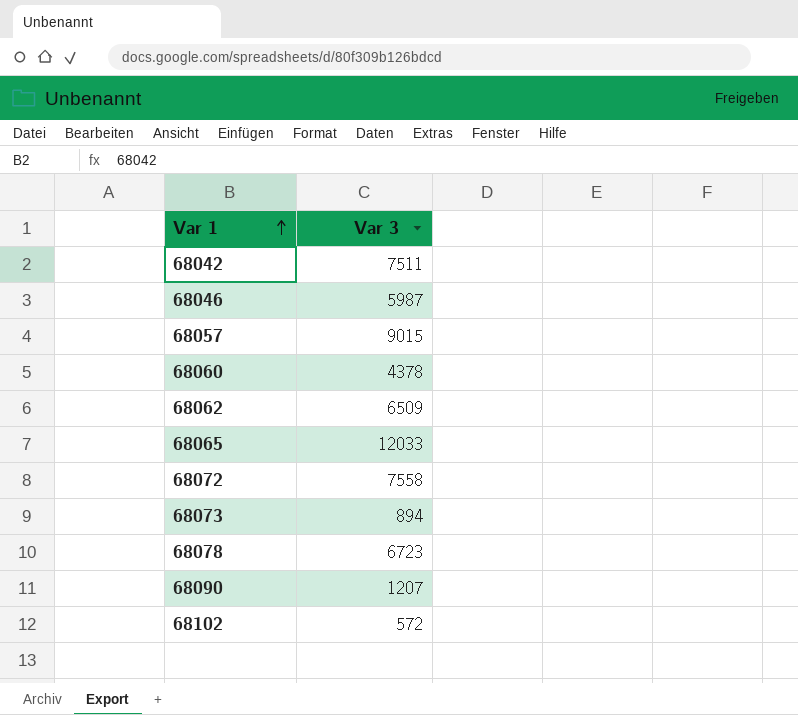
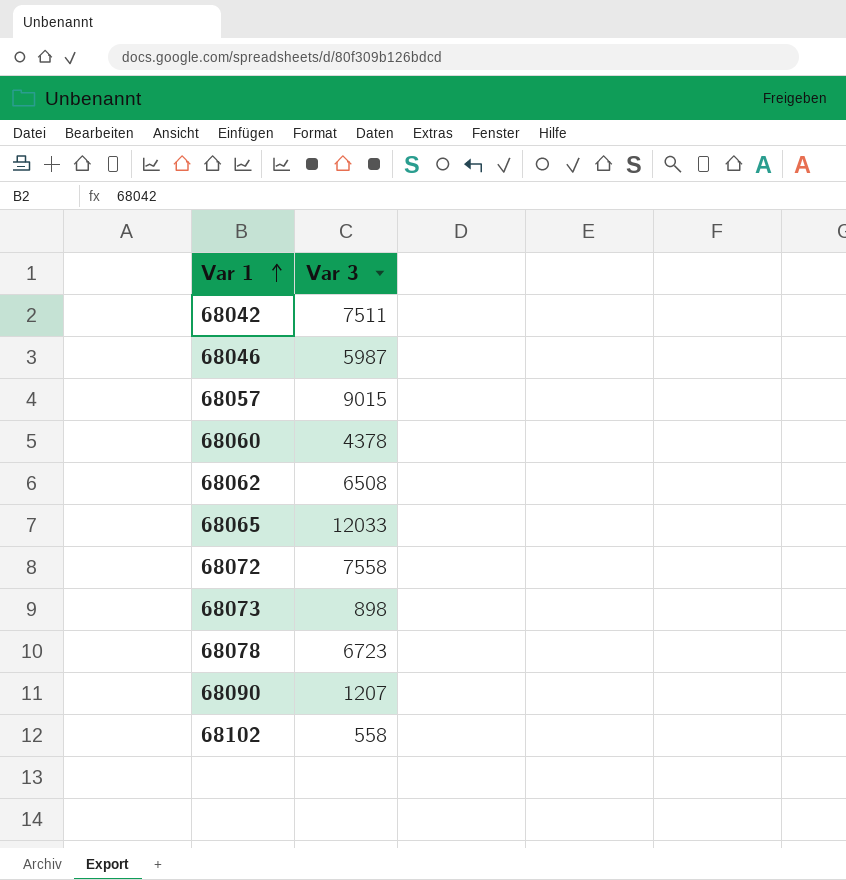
68062 | Var 3: 6509 -> 6508
68073 | Var 3: 894 -> 898
68102 | Var 3: 572 -> 558

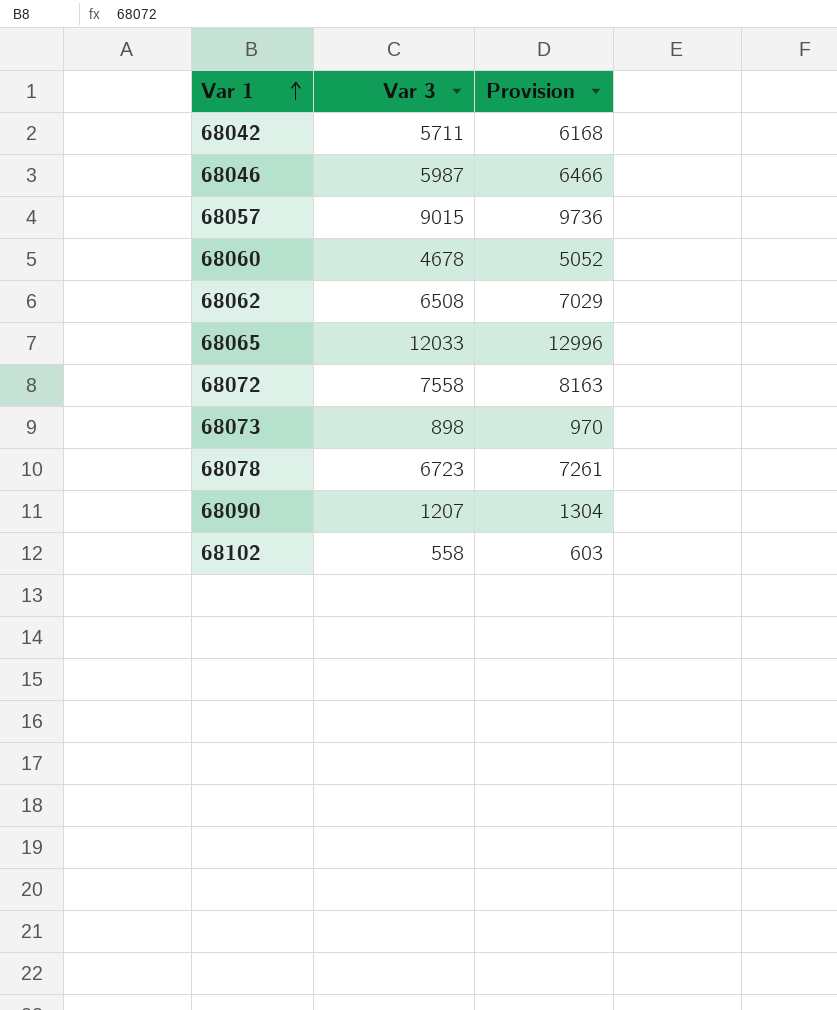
column Provision | formula: none -> [Var 3] * 1.08
68042 | Var 3: 7511 -> 5711
68060 | Var 3: 4378 -> 4678

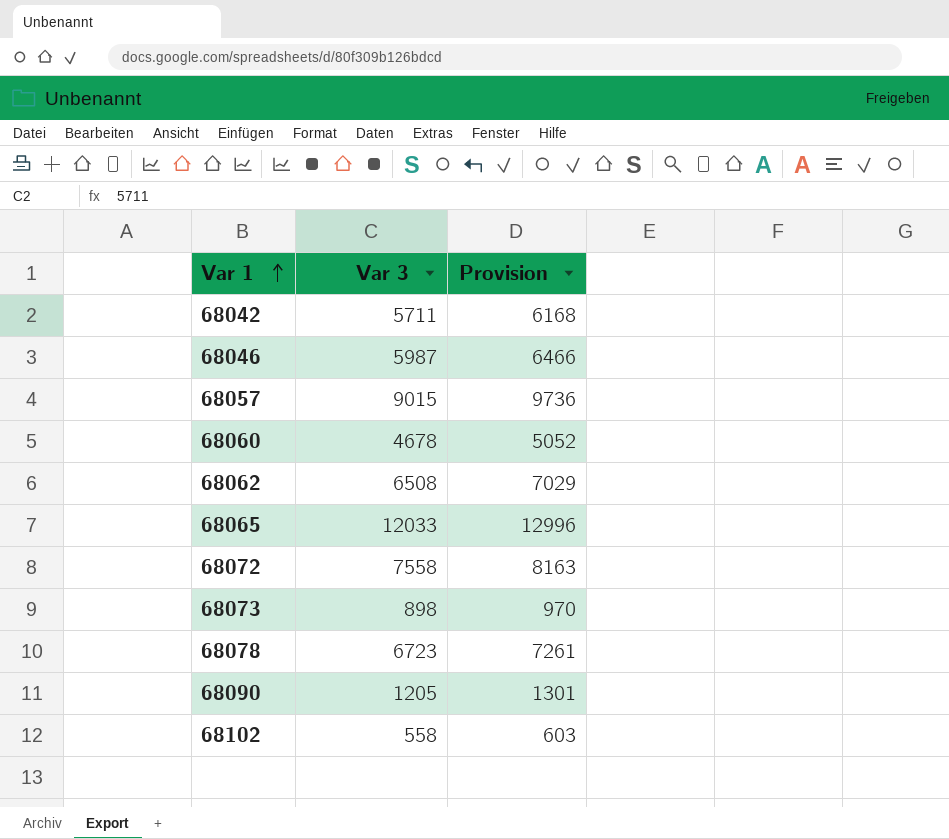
68090 | Var 3: 1207 -> 1205
68090 | Provision: 1304 -> 1301

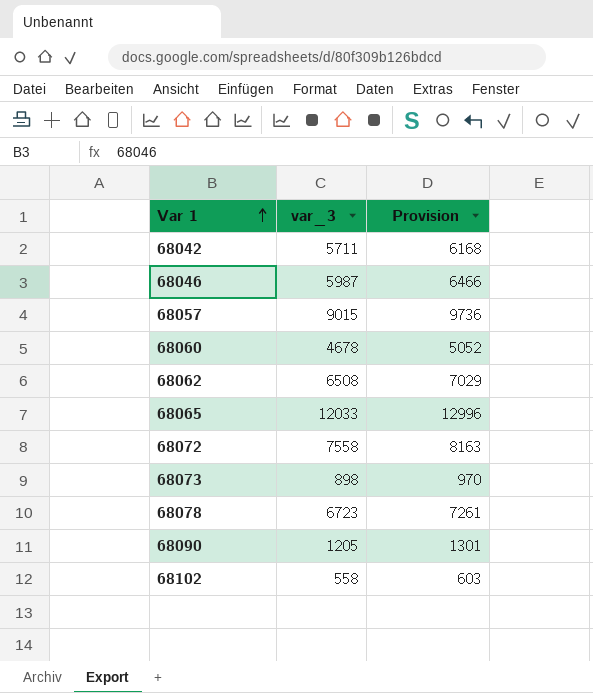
column name: Var 3 -> var_3

